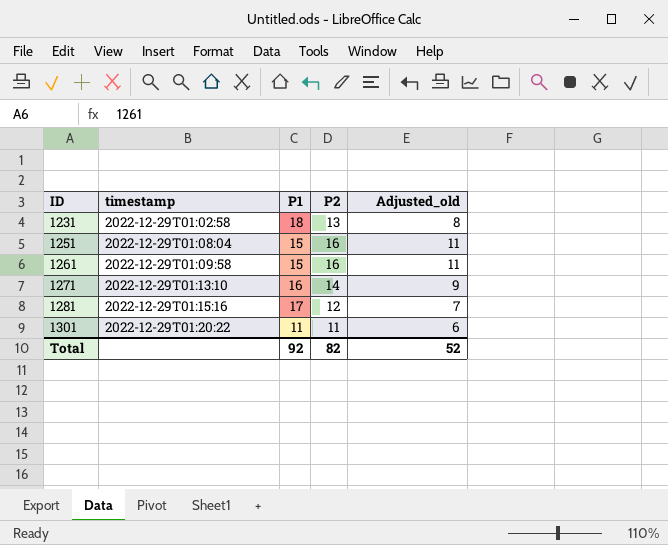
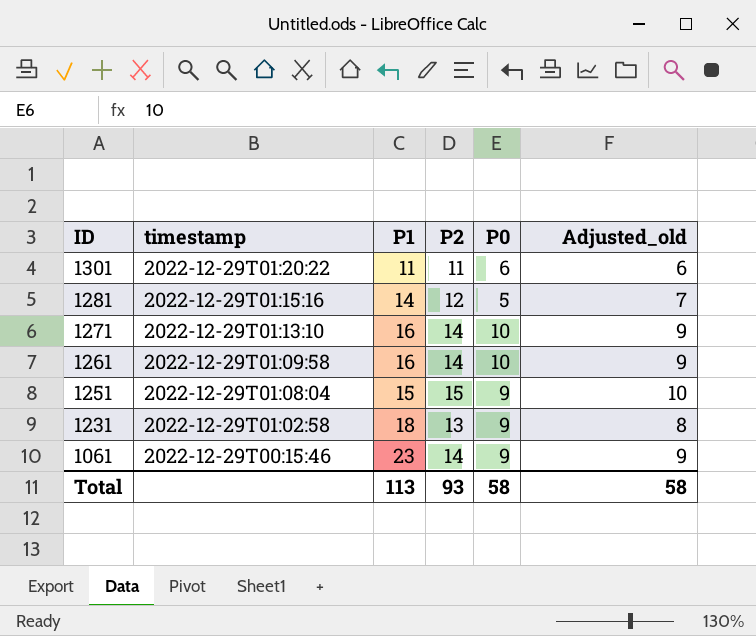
row order: ID ascending -> ID descending
column P0 | position: none -> 5
1281 | P1: 17 -> 14
1261 | P1: 15 -> 16
1261 | P2: 16 -> 14
1261 | Adjusted_old: 11 -> 9
1251 | P2: 16 -> 15
1251 | Adjusted_old: 11 -> 10
row 1061: none -> 2022-12-29T00:15:46 | 23 | 14 | 9 | 9
Total | P1: 92 -> 113
Total | P2: 82 -> 93
Total | Adjusted_old: 52 -> 58

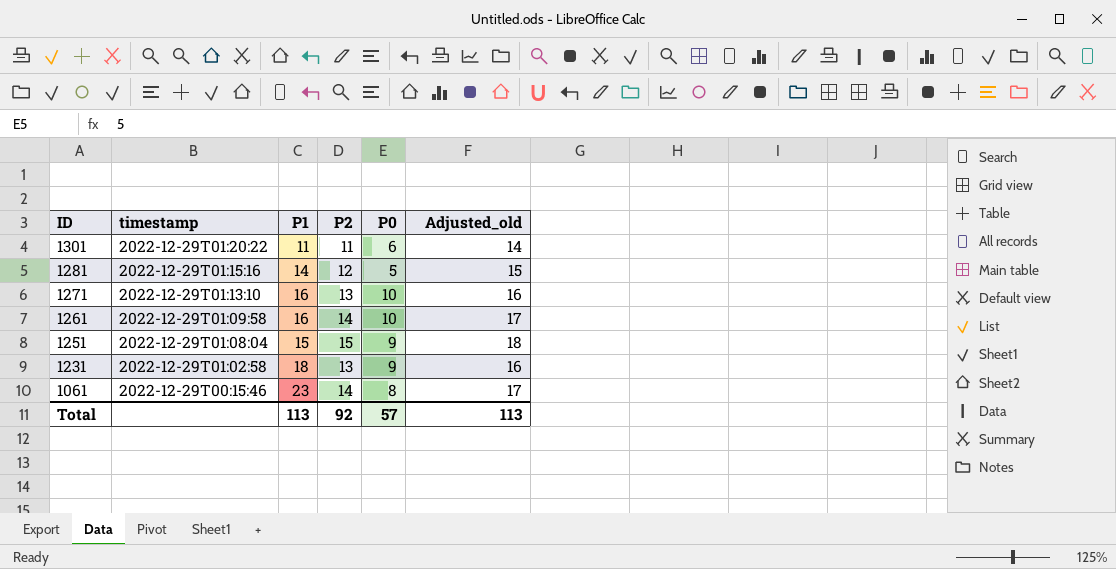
column Adjusted_old | formula: [P2] - 5 -> [P2] + 3
1271 | P2: 14 -> 13
1061 | P0: 9 -> 8
Total | P2: 93 -> 92
Total | P0: 58 -> 57
Total | Adjusted_old: 58 -> 113

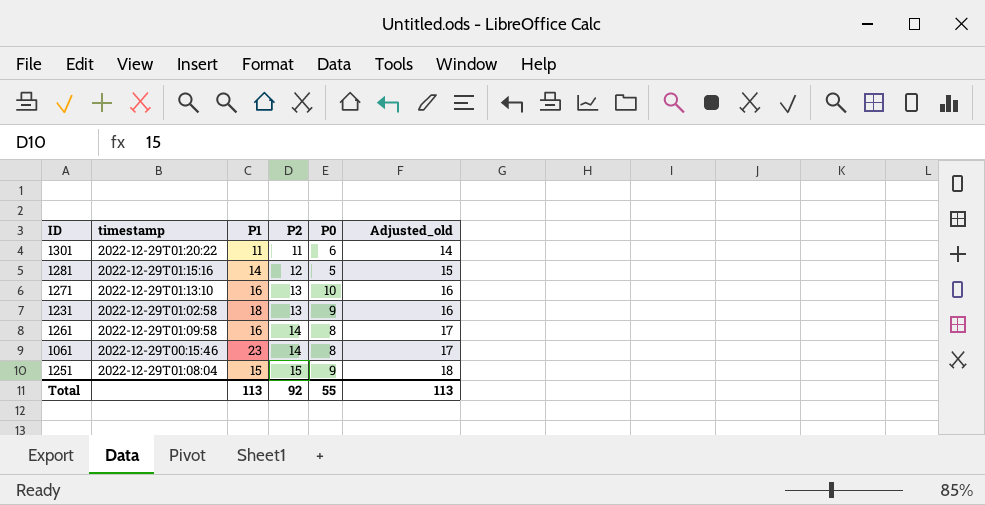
row order: ID descending -> P2 ascending
1261 | P0: 10 -> 8
Total | P0: 57 -> 55

